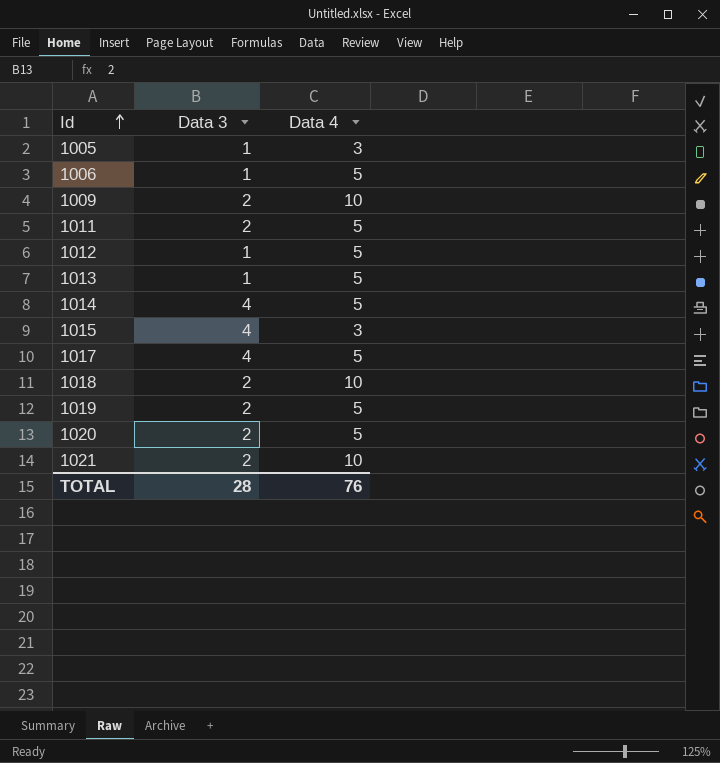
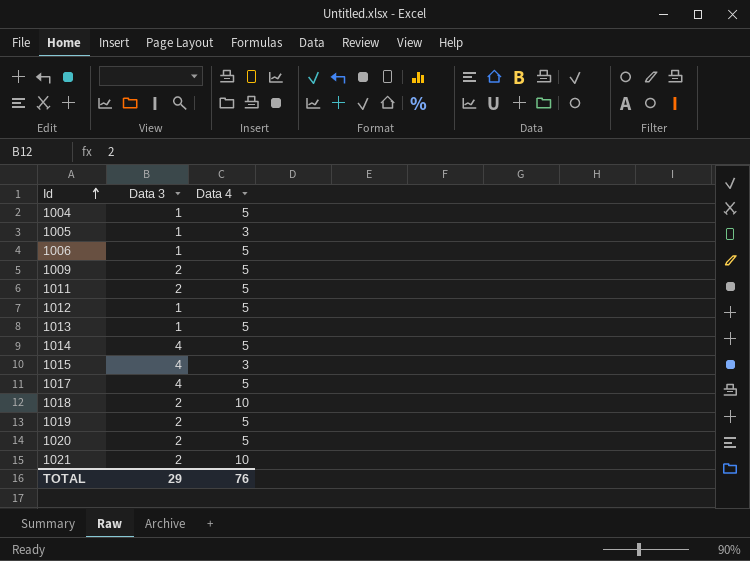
row 1004: none -> 1 | 5
1009 | Data 4: 10 -> 5
TOTAL | Data 3: 28 -> 29

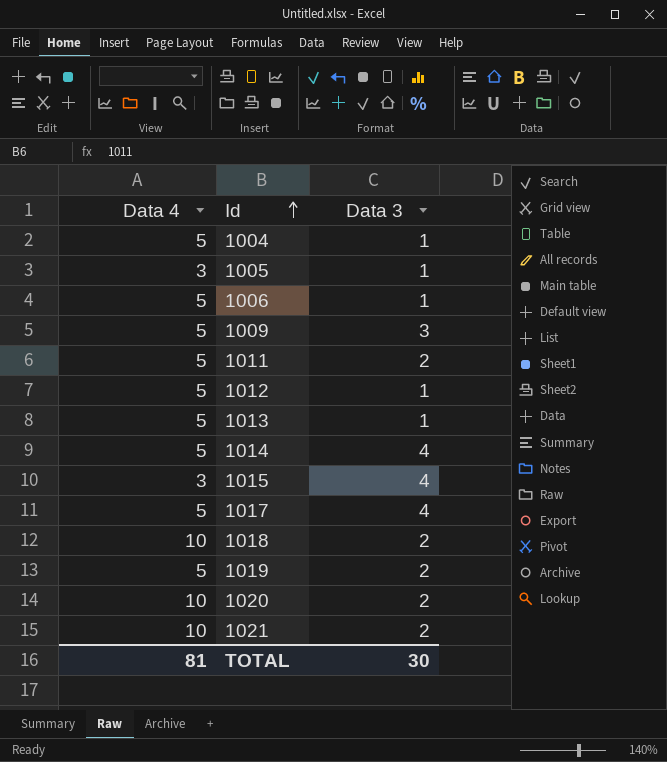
column Data 4 | position: 3 -> 1
1009 | Data 3: 2 -> 3
1020 | Data 4: 5 -> 10
TOTAL | Data 4: 76 -> 81
TOTAL | Data 3: 29 -> 30

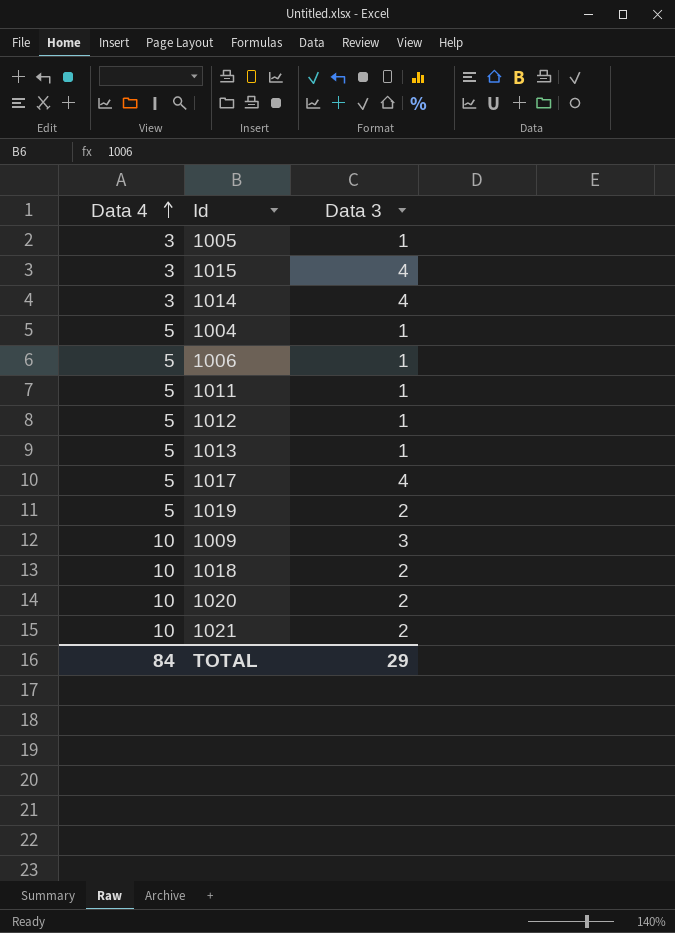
row order: Id ascending -> Data 4 ascending
1014 | Data 4: 5 -> 3
1011 | Data 3: 2 -> 1
1009 | Data 4: 5 -> 10
TOTAL | Data 4: 81 -> 84
TOTAL | Data 3: 30 -> 29

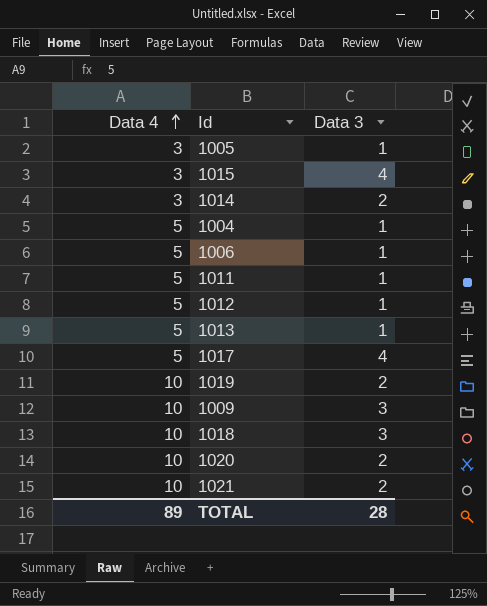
1014 | Data 3: 4 -> 2
1019 | Data 4: 5 -> 10
1018 | Data 3: 2 -> 3
TOTAL | Data 4: 84 -> 89
TOTAL | Data 3: 29 -> 28

